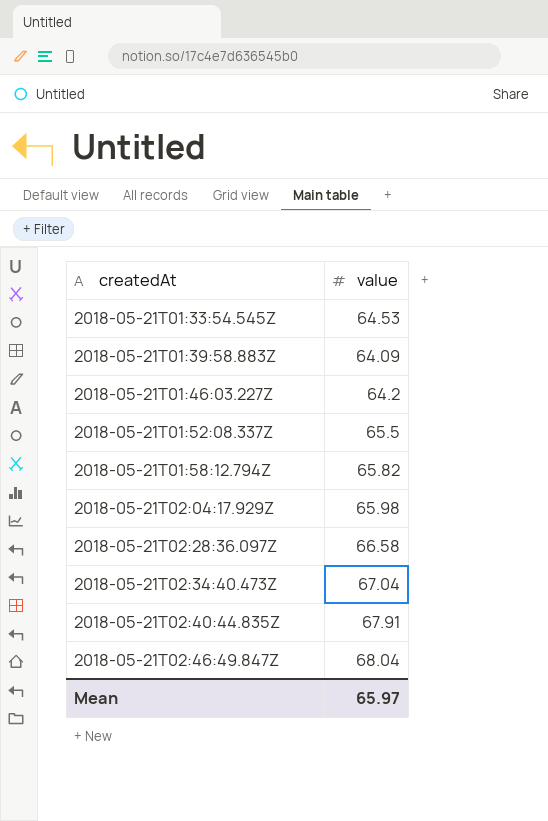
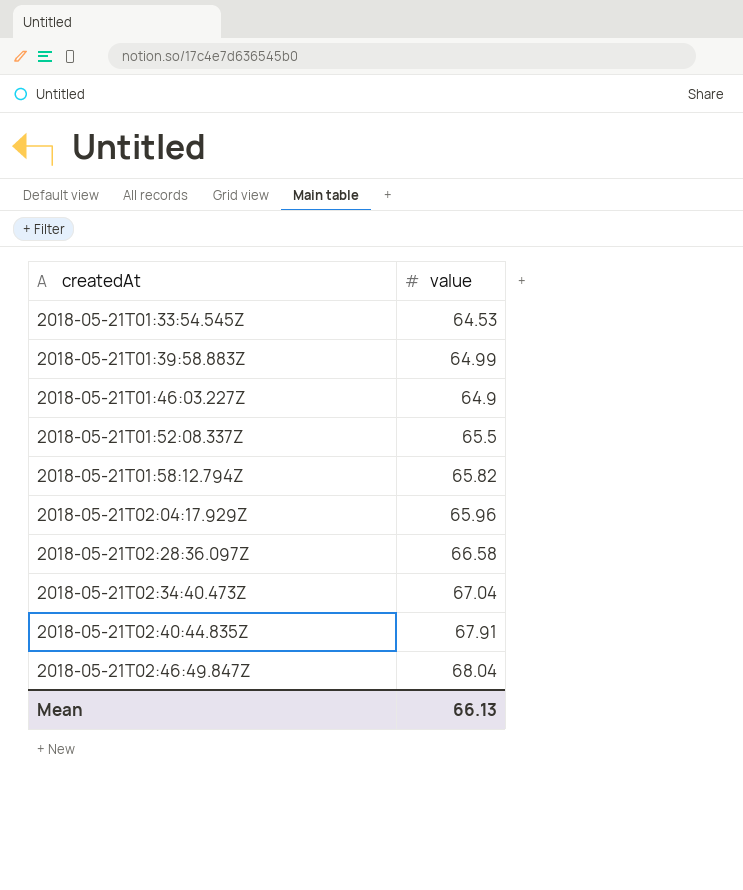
2018-05-21T01:39:58.883Z | value: 64.09 -> 64.99
2018-05-21T01:46:03.227Z | value: 64.2 -> 64.9
2018-05-21T02:04:17.929Z | value: 65.98 -> 65.96
Mean | value: 65.97 -> 66.13

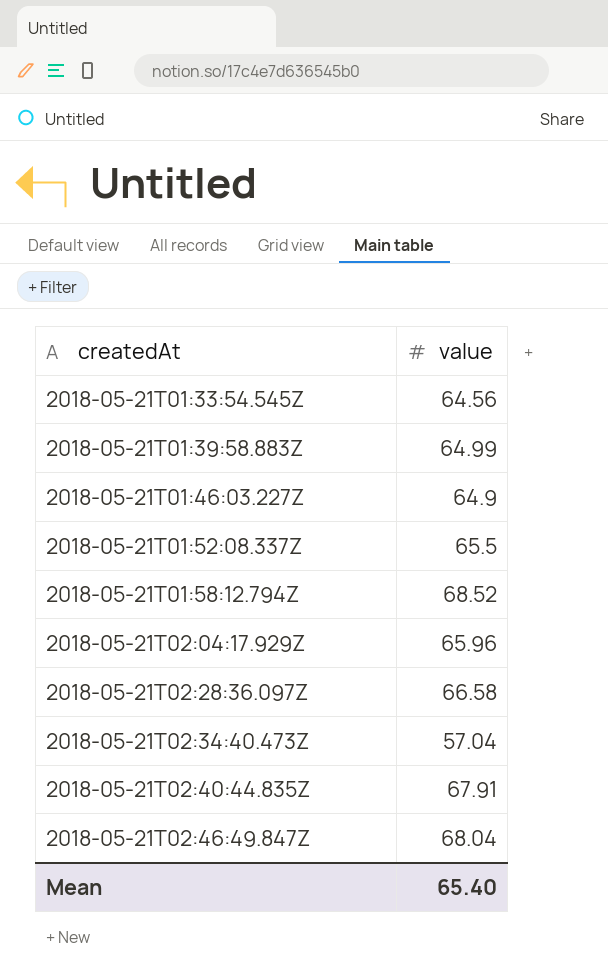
2018-05-21T01:33:54.545Z | value: 64.53 -> 64.56
2018-05-21T01:58:12.794Z | value: 65.82 -> 68.52
2018-05-21T02:34:40.473Z | value: 67.04 -> 57.04
Mean | value: 66.13 -> 65.40

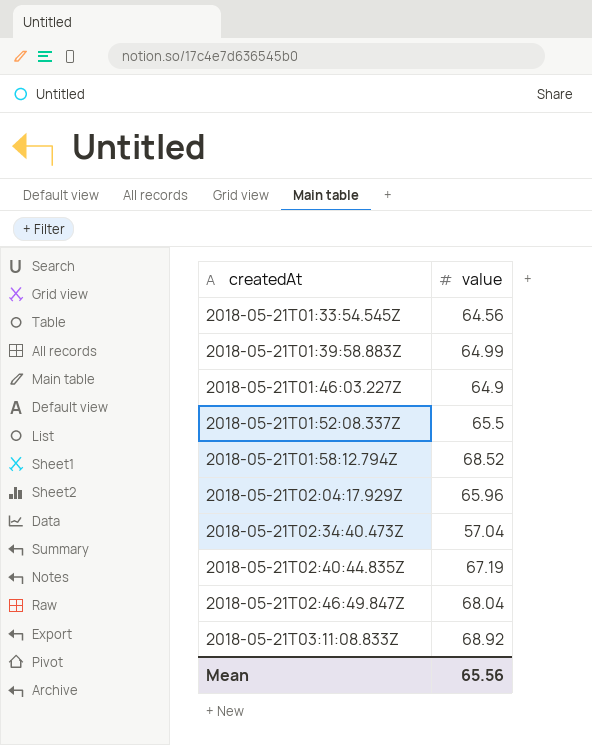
row 2018-05-21T02:28:36.097Z: 66.58 -> none
2018-05-21T02:40:44.835Z | value: 67.91 -> 67.19
row 2018-05-21T03:11:08.833Z: none -> 68.92
Mean | value: 65.40 -> 65.56

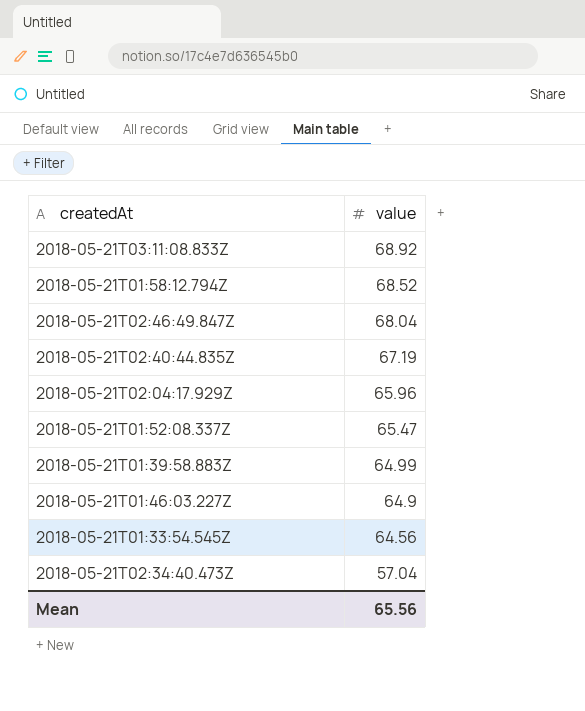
row order: createdAt ascending -> value descending
2018-05-21T01:52:08.337Z | value: 65.5 -> 65.47

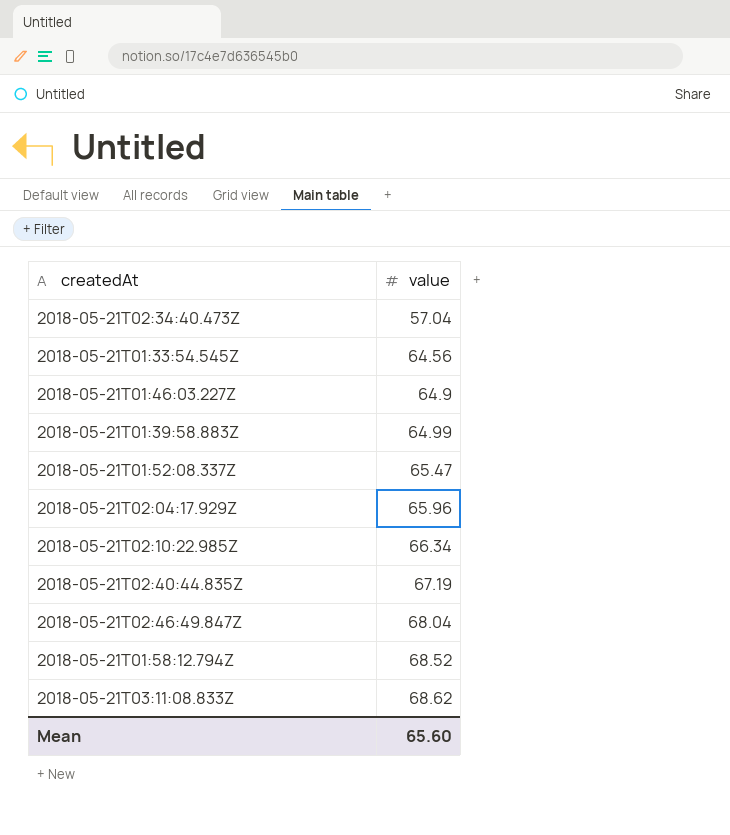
row order: value descending -> value ascending
row 2018-05-21T02:10:22.985Z: none -> 66.34
2018-05-21T03:11:08.833Z | value: 68.92 -> 68.62
Mean | value: 65.56 -> 65.60

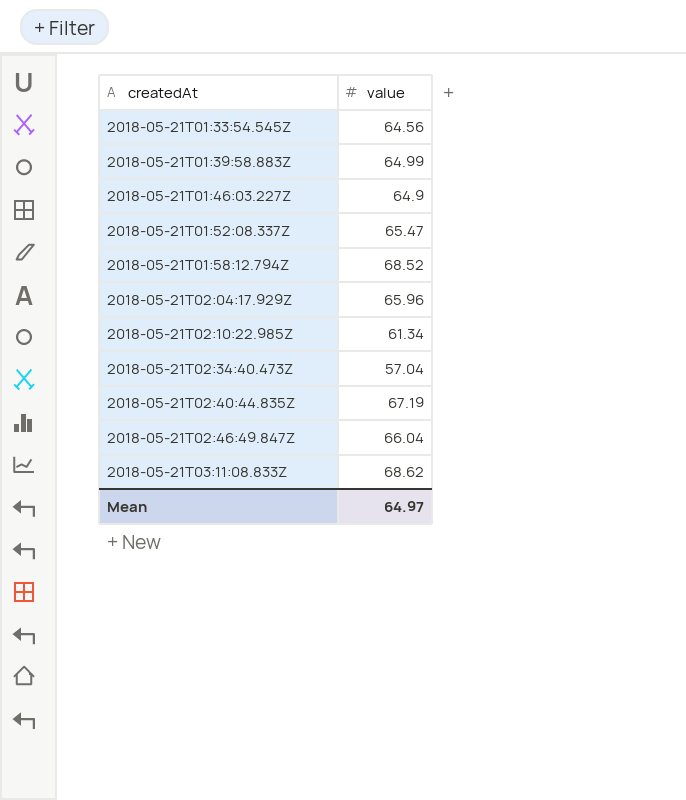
row order: value ascending -> createdAt ascending
2018-05-21T02:10:22.985Z | value: 66.34 -> 61.34
2018-05-21T02:46:49.847Z | value: 68.04 -> 66.04
Mean | value: 65.60 -> 64.97

